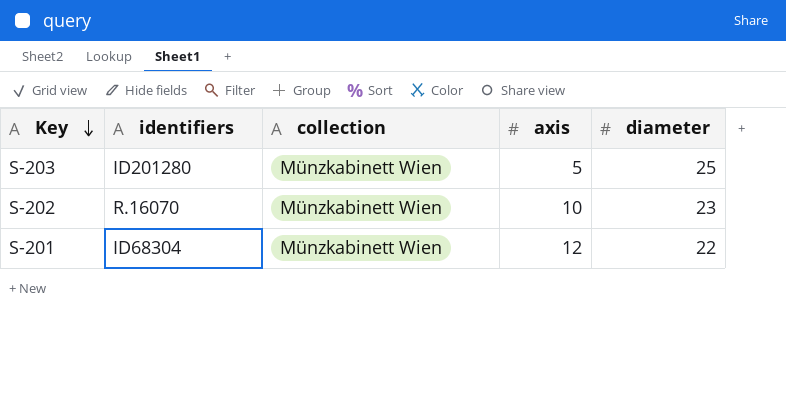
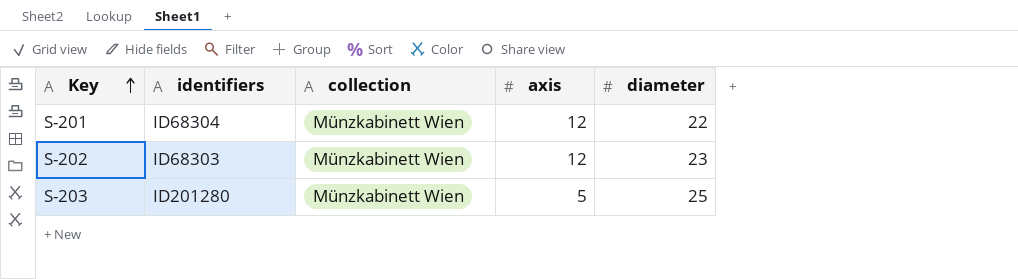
row order: Key descending -> Key ascending
S-202 | identifiers: R.16070 -> ID68303
S-202 | axis: 10 -> 12

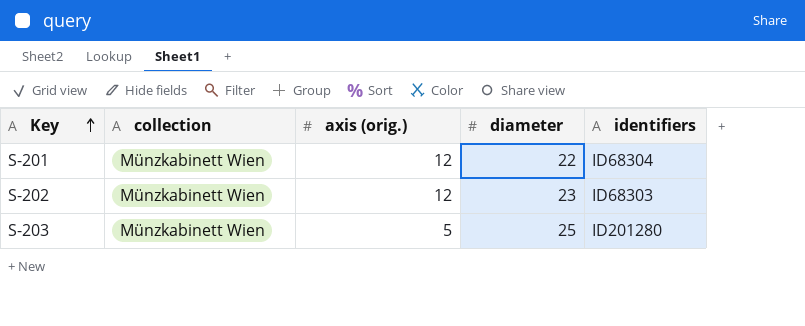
column name: axis -> axis (orig.)
column identifiers | position: 2 -> 5

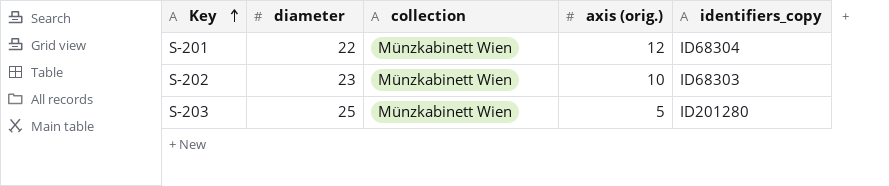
column diameter | position: 4 -> 2
column name: identifiers -> identifiers_copy
S-202 | axis (orig.): 12 -> 10

